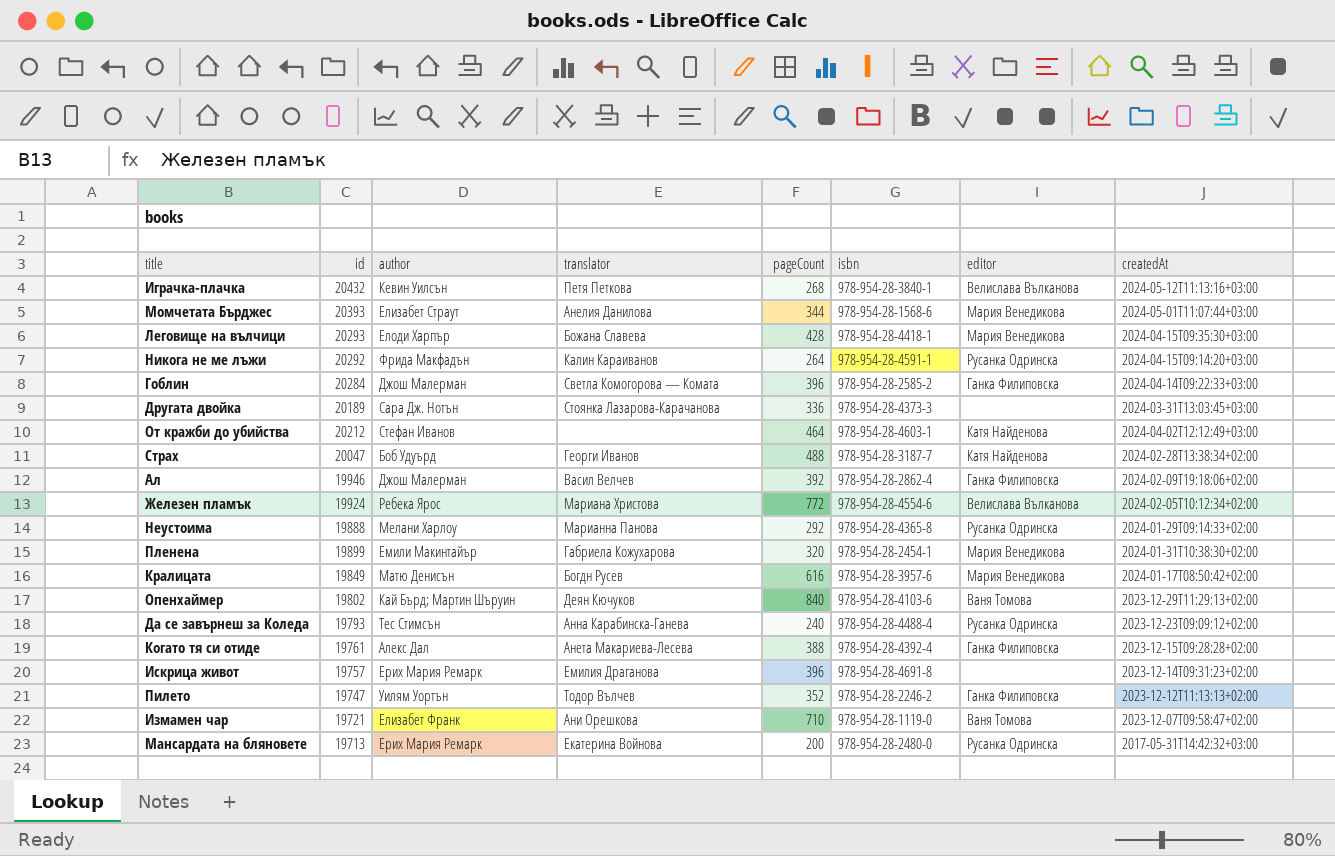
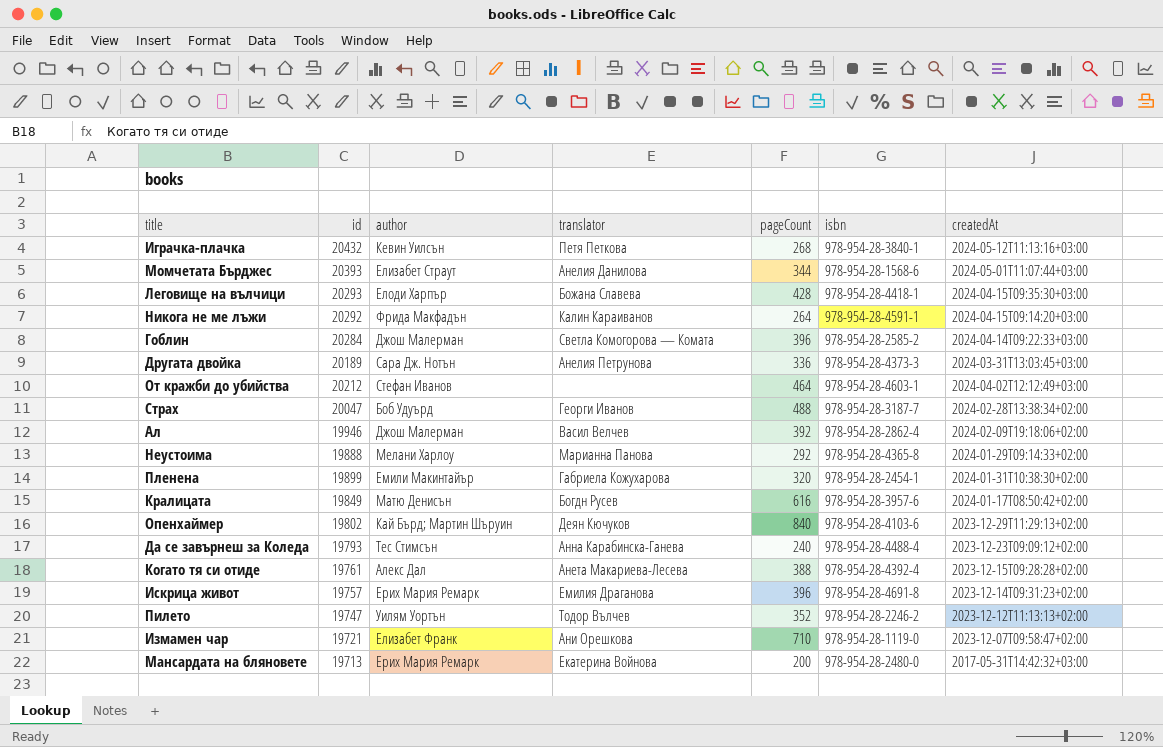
column editor | position: 7 -> none
row Железен пламък: 19924 | Ребека Ярос | Мариана Христова | 772 | 978-954-28-4554-6 | Велислава Вълканова | 2024-02-05T10:12:34+02:00 -> none
Другата двойка | translator: Стоянка Лазарова-Карачанова -> Анелия Петрунова

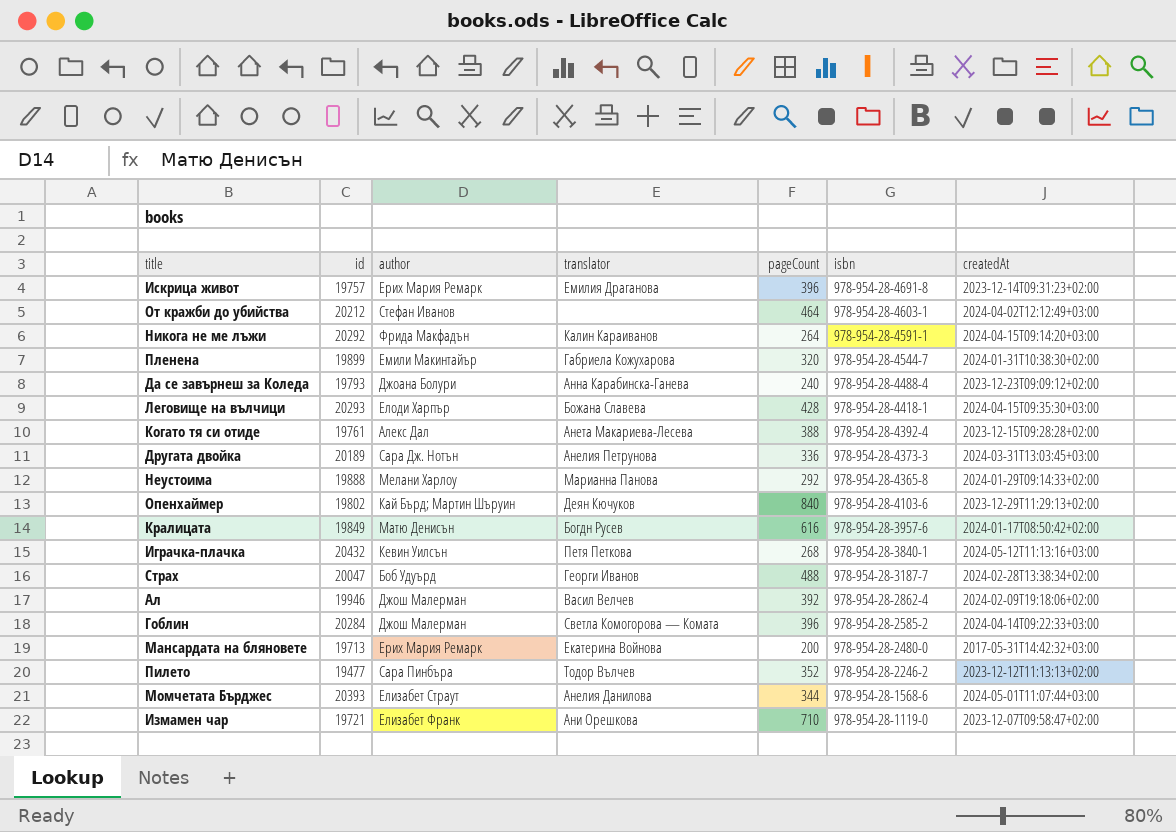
row order: none -> isbn descending
Пленена | isbn: 978-954-28-2454-1 -> 978-954-28-4544-7
Да се завърнеш за Коледа | author: Тес Стимсън -> Джоана Болури
Пилето | id: 19747 -> 19477
Пилето | author: Уилям Уортън -> Сара Пинбъра

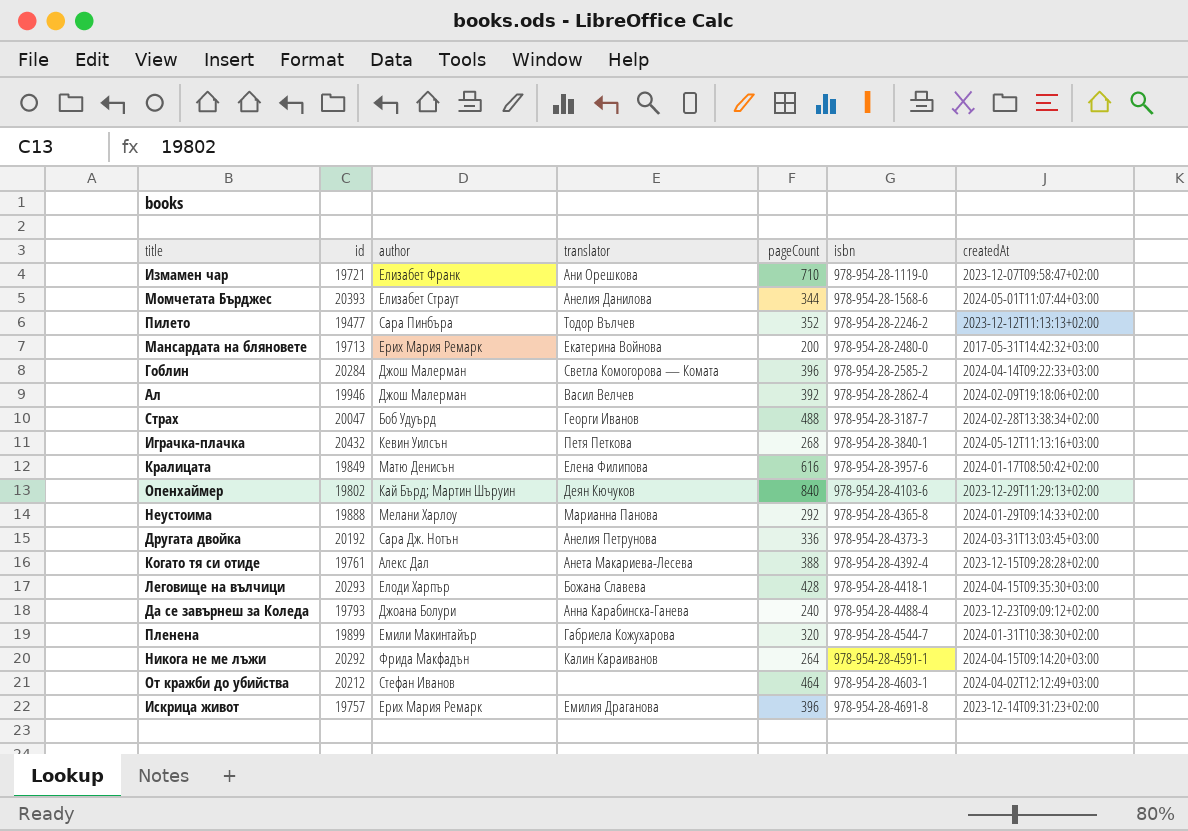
row order: isbn descending -> isbn ascending
Кралицата | translator: Богдн Русев -> Елена Филипова
Другата двойка | id: 20189 -> 20192

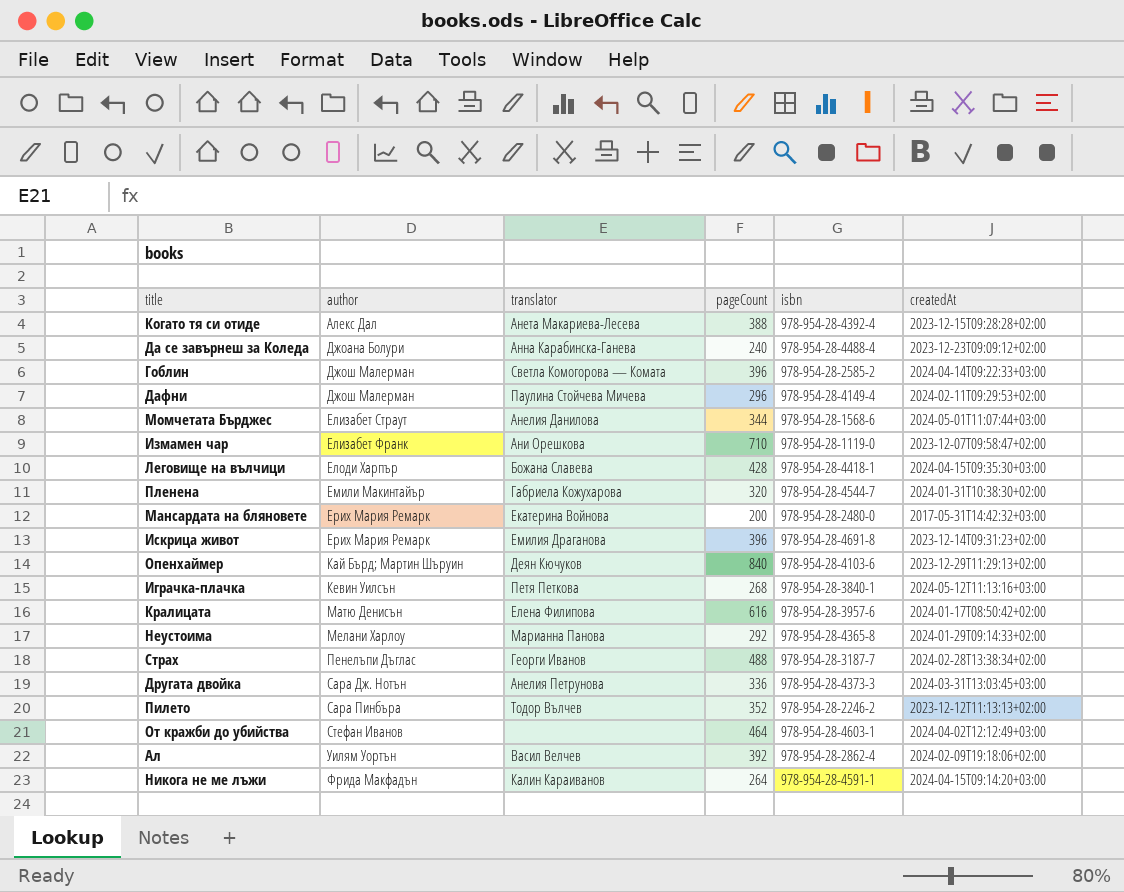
row order: isbn ascending -> author ascending
column id | position: 2 -> none
row Дафни: none -> Джош Малерман | Паулина Стойчева Мичева | 296 | 978-954-28-4149-4 | 2024-02-11T09:29:53+02:00
Страх | author: Боб Удуърд -> Пенелъпи Дъглас
Ал | author: Джош Малерман -> Уилям Уортън

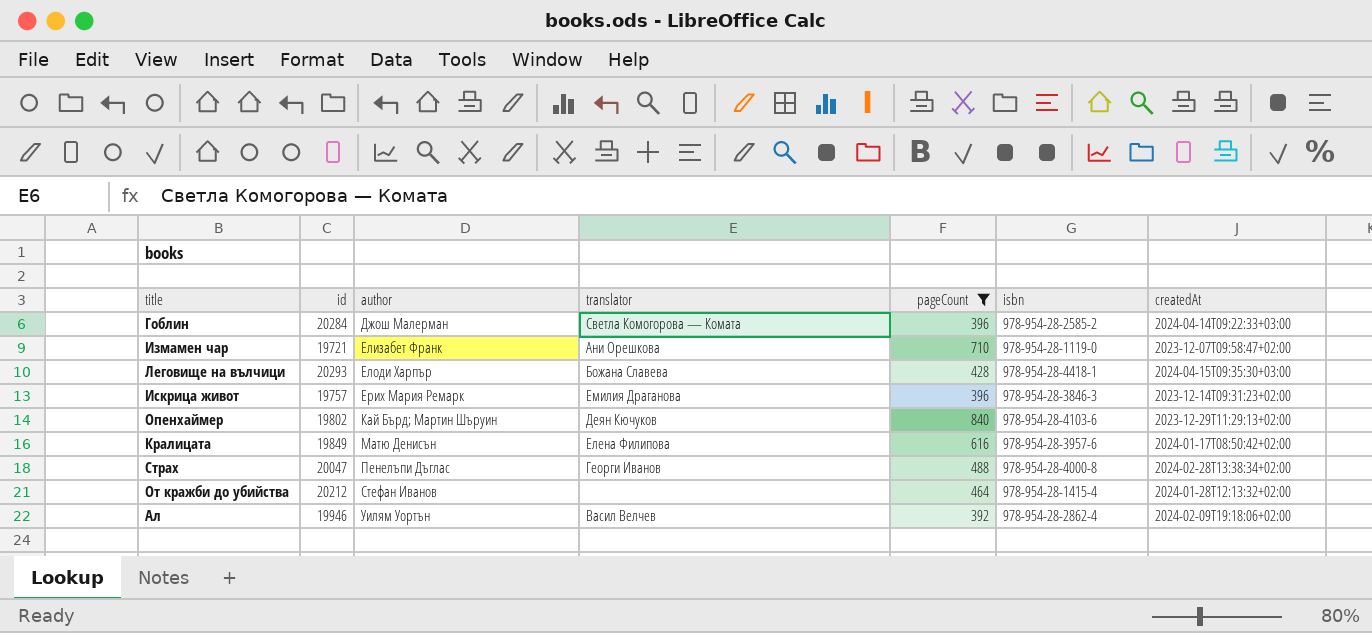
filter: none -> pageCount >= 392
column id | position: none -> 2
Искрица живот | isbn: 978-954-28-4691-8 -> 978-954-28-3846-3
Страх | isbn: 978-954-28-3187-7 -> 978-954-28-4000-8
От кражби до убийства | isbn: 978-954-28-4603-1 -> 978-954-28-1415-4
От кражби до убийства | createdAt: 2024-04-02T12:12:49+03:00 -> 2024-01-28T12:13:32+02:00

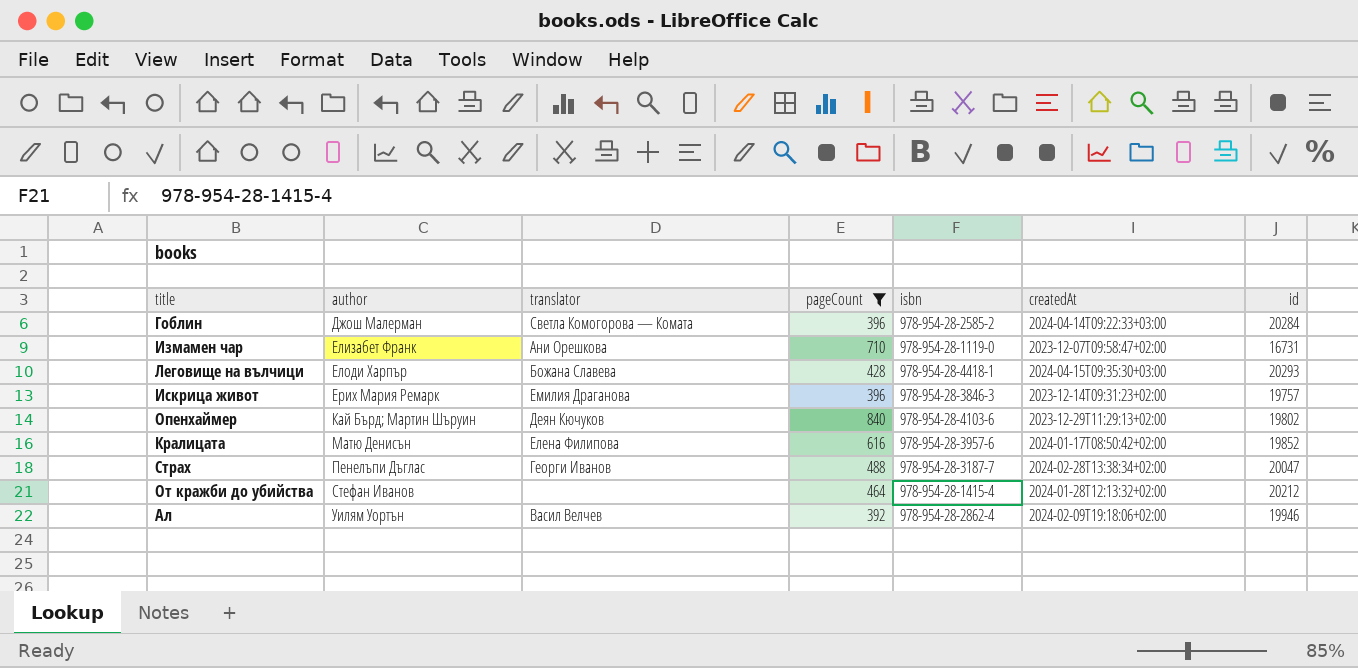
column id | position: 2 -> 7
Измамен чар | id: 19721 -> 16731
Кралицата | id: 19849 -> 19852
Страх | isbn: 978-954-28-4000-8 -> 978-954-28-3187-7

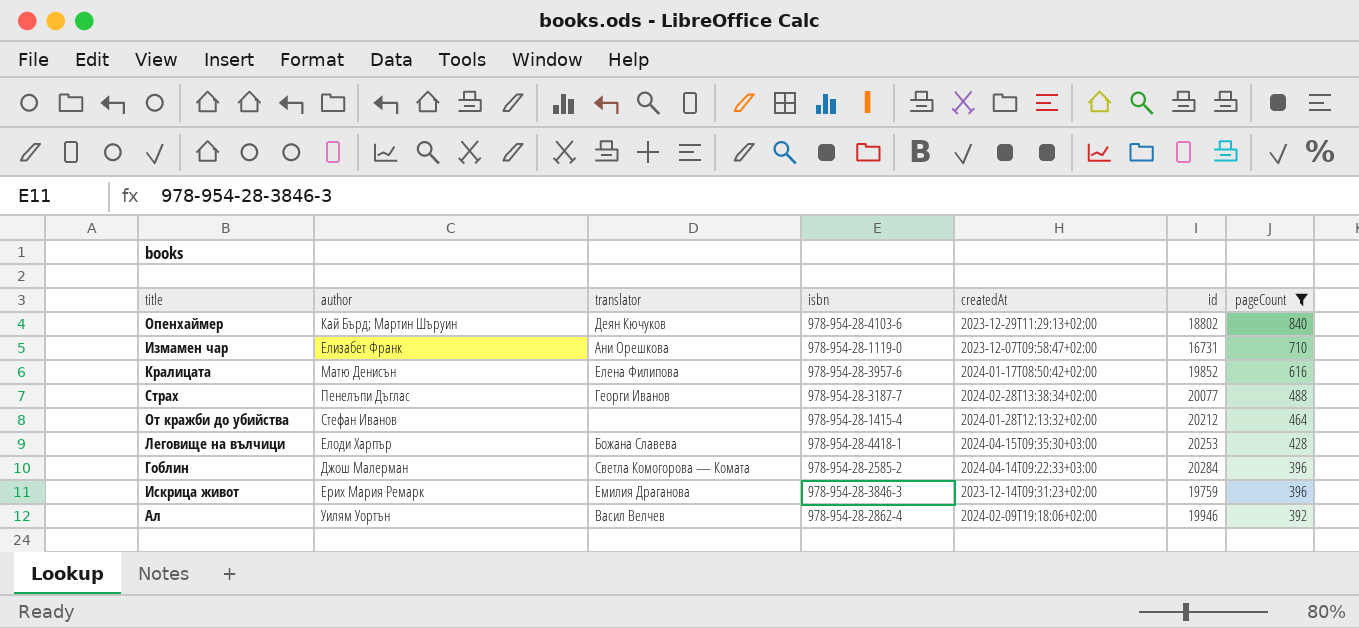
row order: author ascending -> pageCount descending
column pageCount | position: 4 -> 7
Опенхаймер | id: 19802 -> 18802
Страх | id: 20047 -> 20077
Леговище на вълчици | id: 20293 -> 20253
Искрица живот | id: 19757 -> 19759

